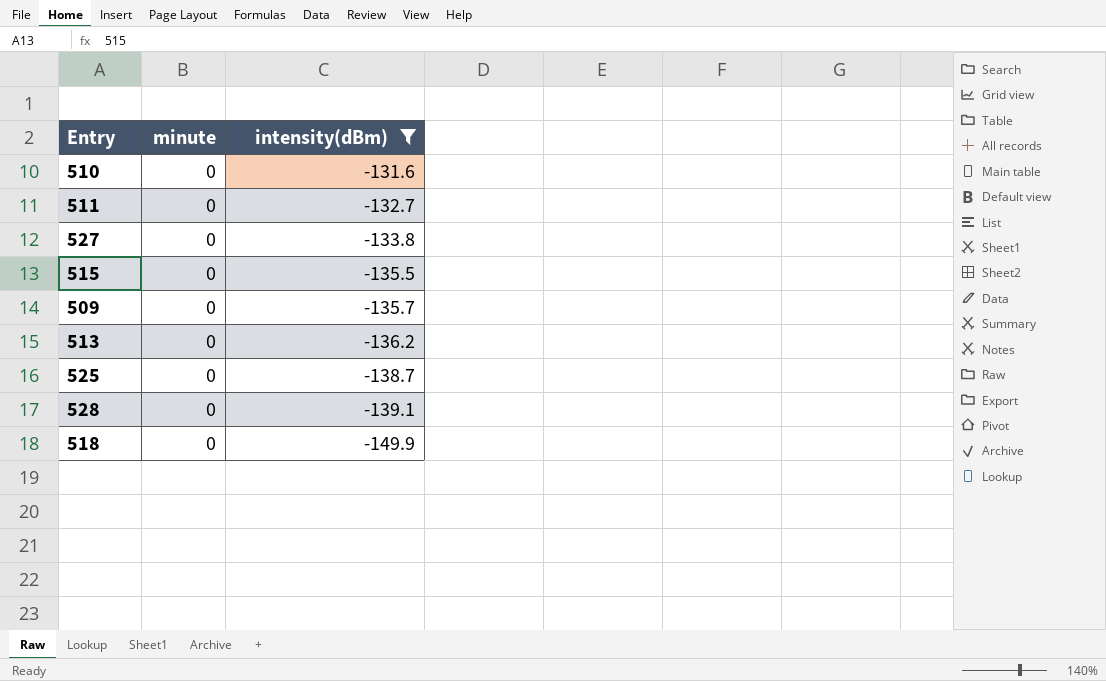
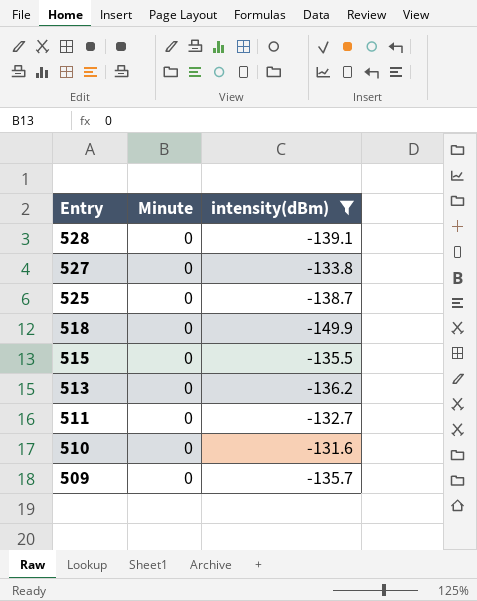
row order: intensity(dBm) descending -> Entry descending
column name: minute -> Minute

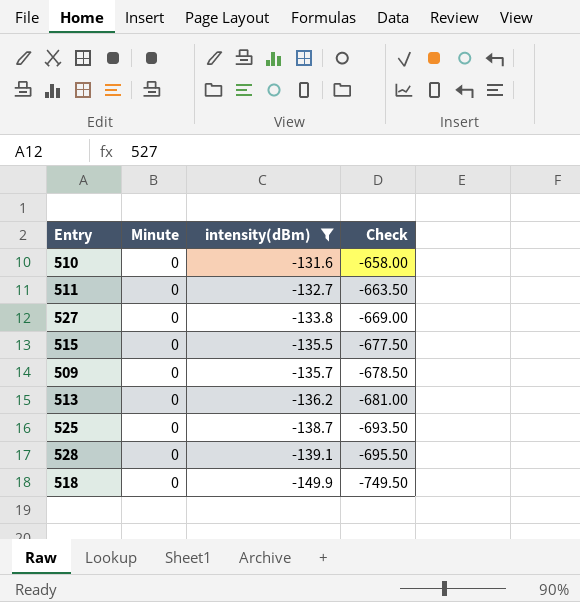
row order: Entry descending -> intensity(dBm) descending
column Check | formula: none -> [intensity(dBm)] * 5

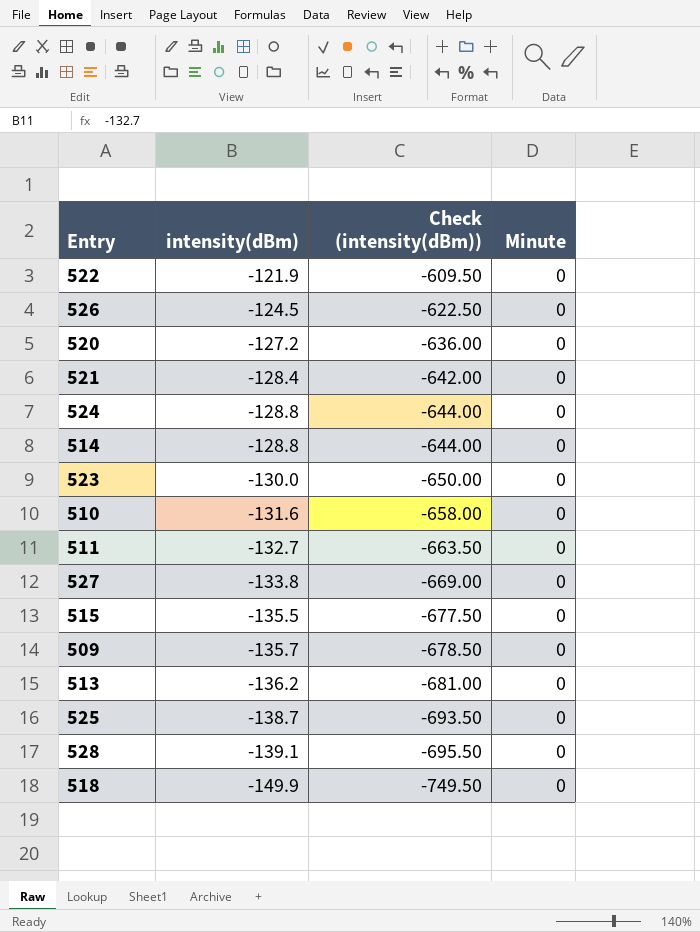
filter: intensity(dBm) <= -131.6 -> none
column name: Check -> Check (intensity(dBm))
column Minute | position: 2 -> 4

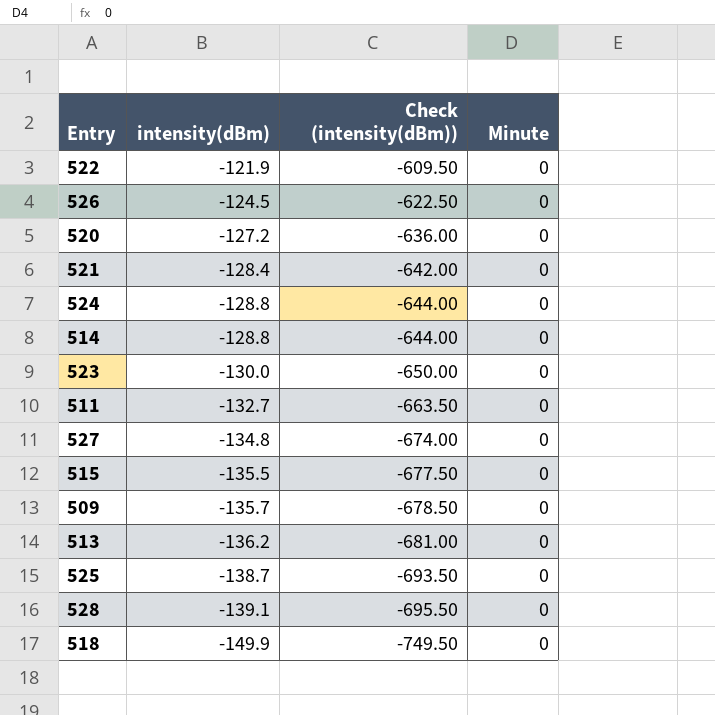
row 510: -131.6 | -658.00 | 0 -> none
527 | intensity(dBm): -133.8 -> -134.8
527 | Check (intensity(dBm)): -669.00 -> -674.00

